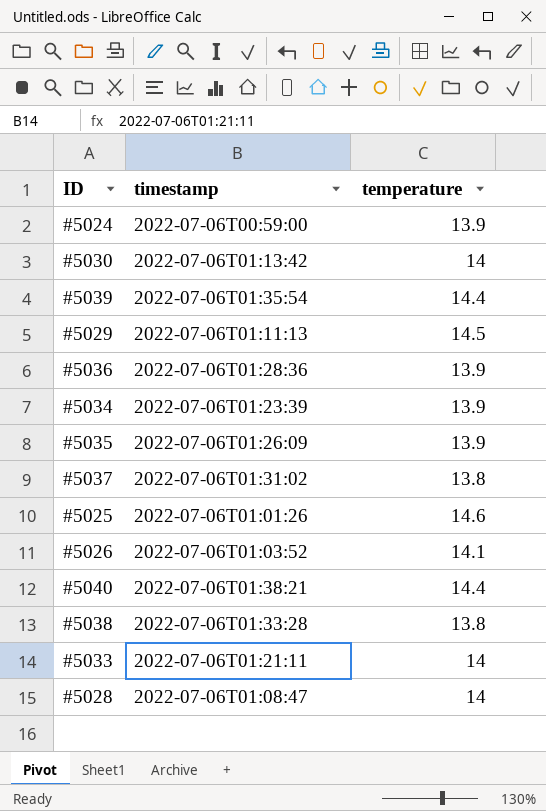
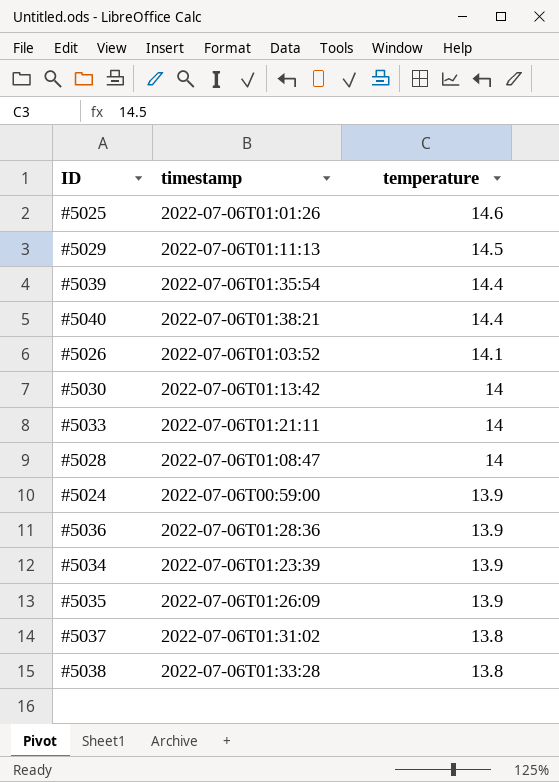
row order: none -> temperature descending

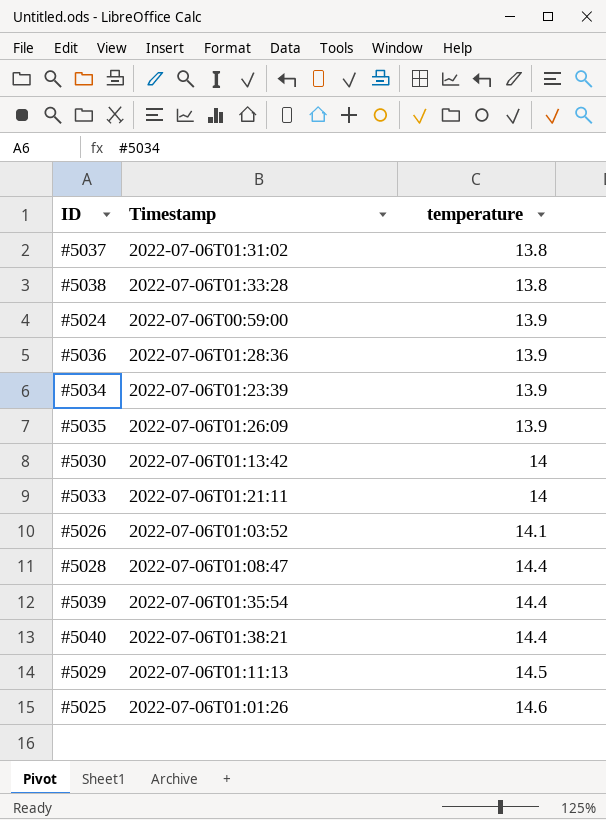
row order: temperature descending -> temperature ascending
column name: timestamp -> Timestamp
#5028 | temperature: 14 -> 14.4

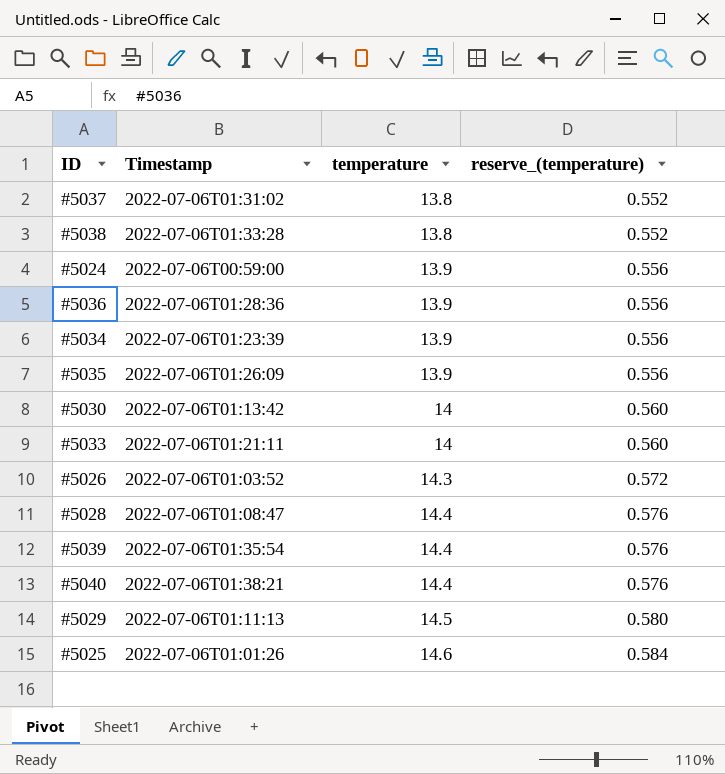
column reserve_(temperature) | formula: none -> [temperature] * 0.04
#5026 | temperature: 14.1 -> 14.3

